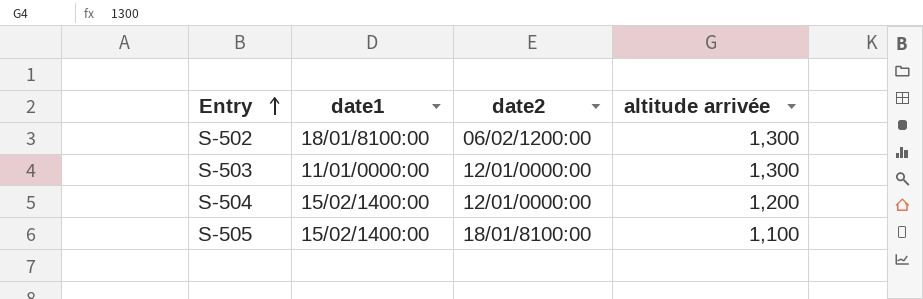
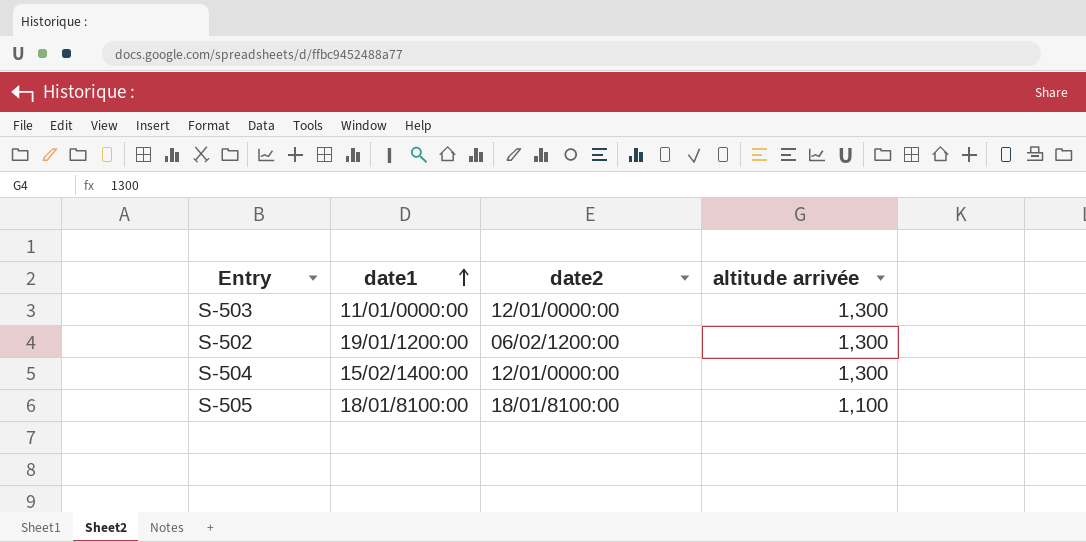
row order: Entry ascending -> date1 ascending
S-502 | date1: 18/01/8100:00 -> 19/01/1200:00
S-504 | altitude arrivée: 1,200 -> 1,300
S-505 | date1: 15/02/1400:00 -> 18/01/8100:00

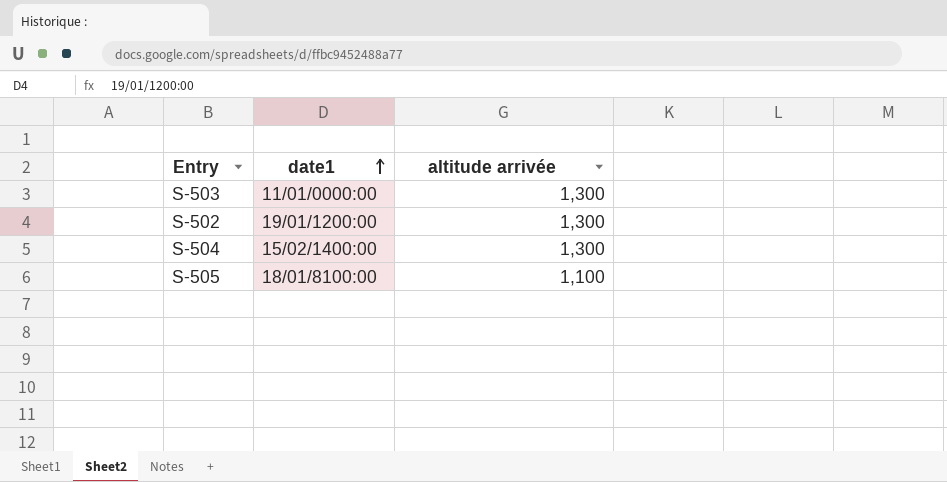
column date2 | position: 3 -> none

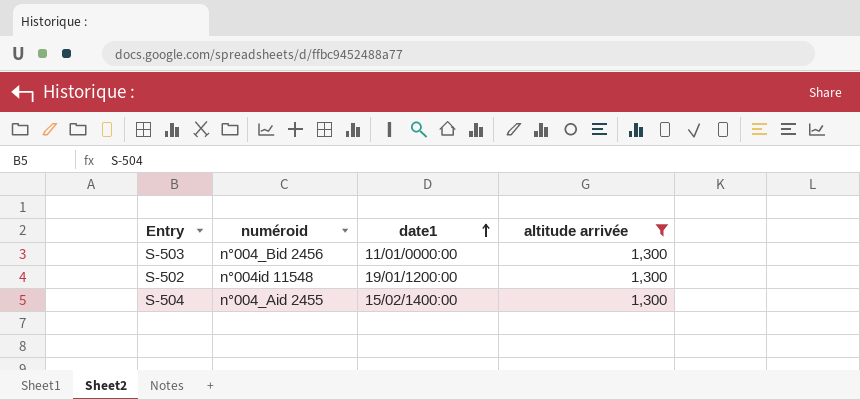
filter: none -> altitude arrivée = 1,300
column numéroid | position: none -> 2

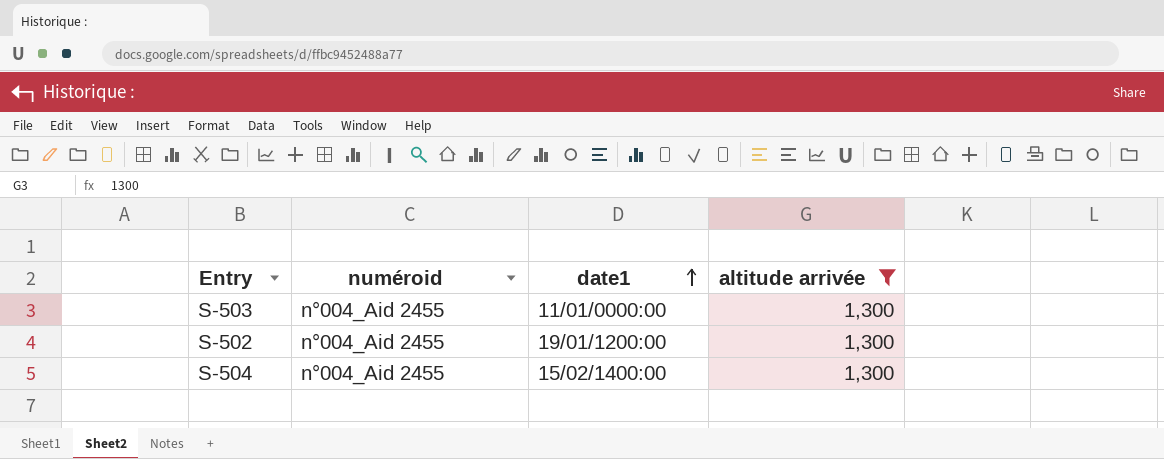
S-503 | numéroid: n°004_Bid 2456 -> n°004_Aid 2455
S-502 | numéroid: n°004id 11548 -> n°004_Aid 2455

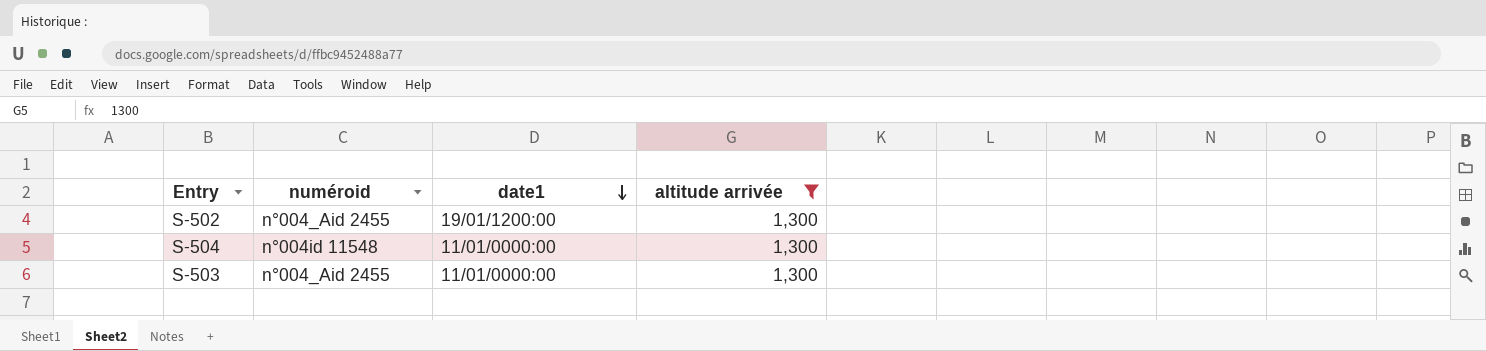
row order: date1 ascending -> date1 descending
S-504 | numéroid: n°004_Aid 2455 -> n°004id 11548
S-504 | date1: 15/02/1400:00 -> 11/01/0000:00

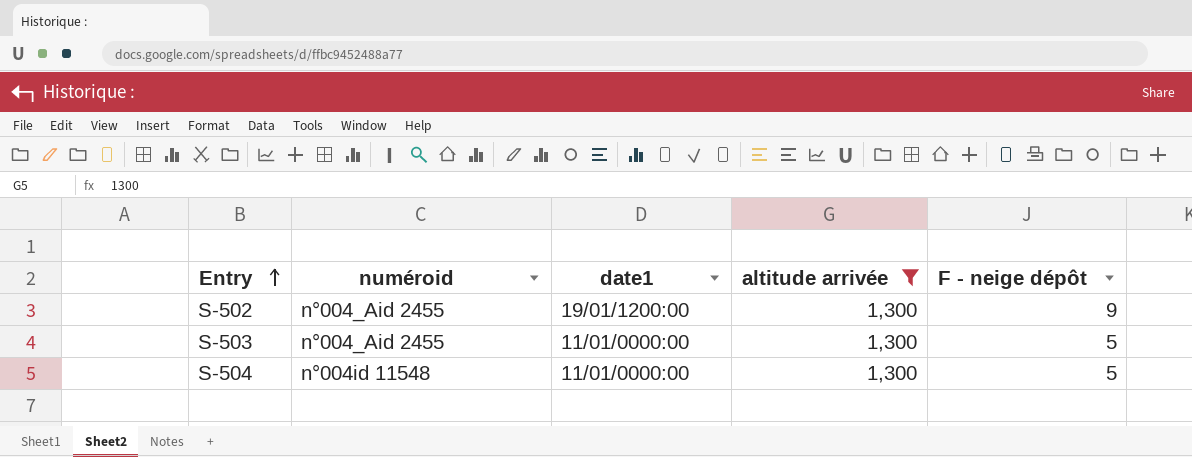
row order: date1 descending -> Entry ascending
column F - neige dépôt | position: none -> 5

